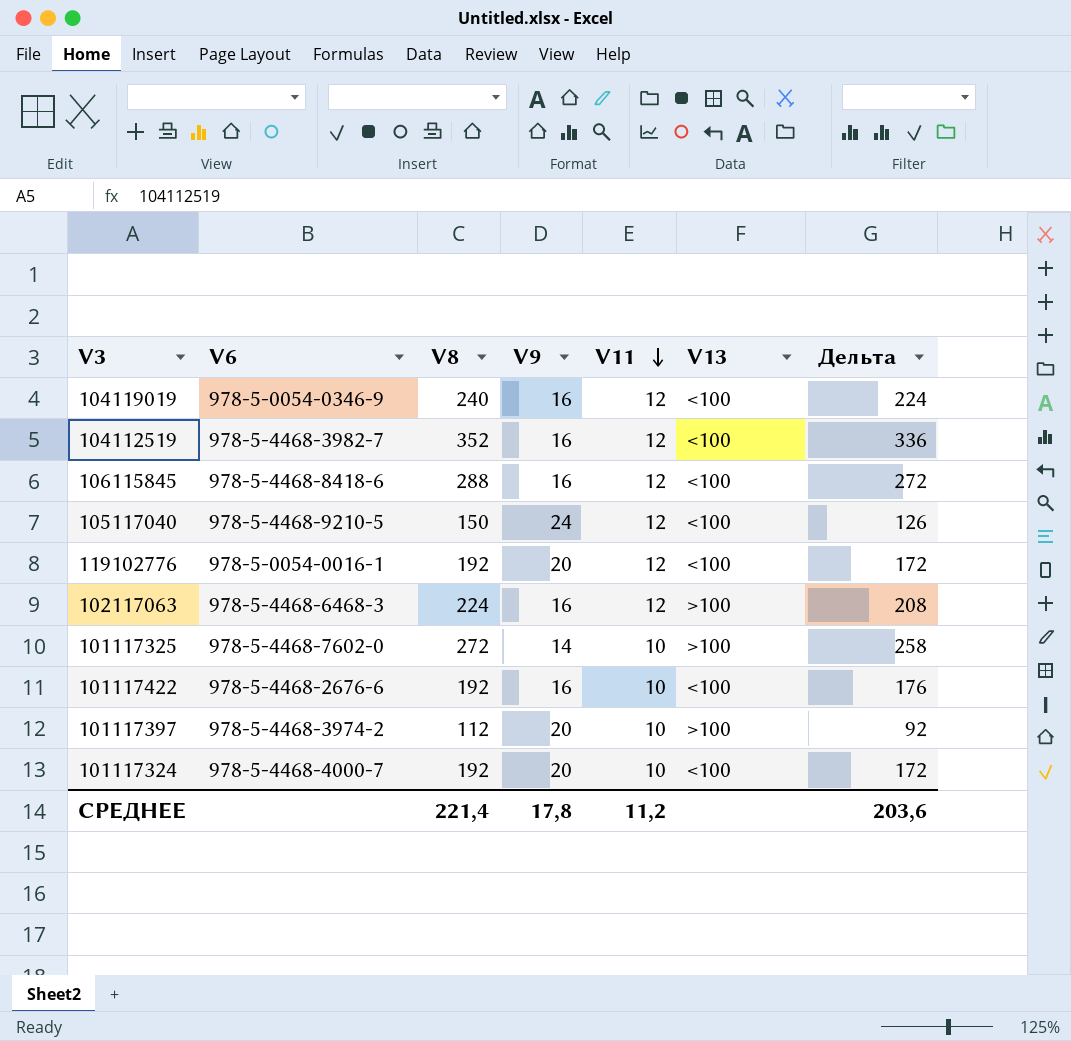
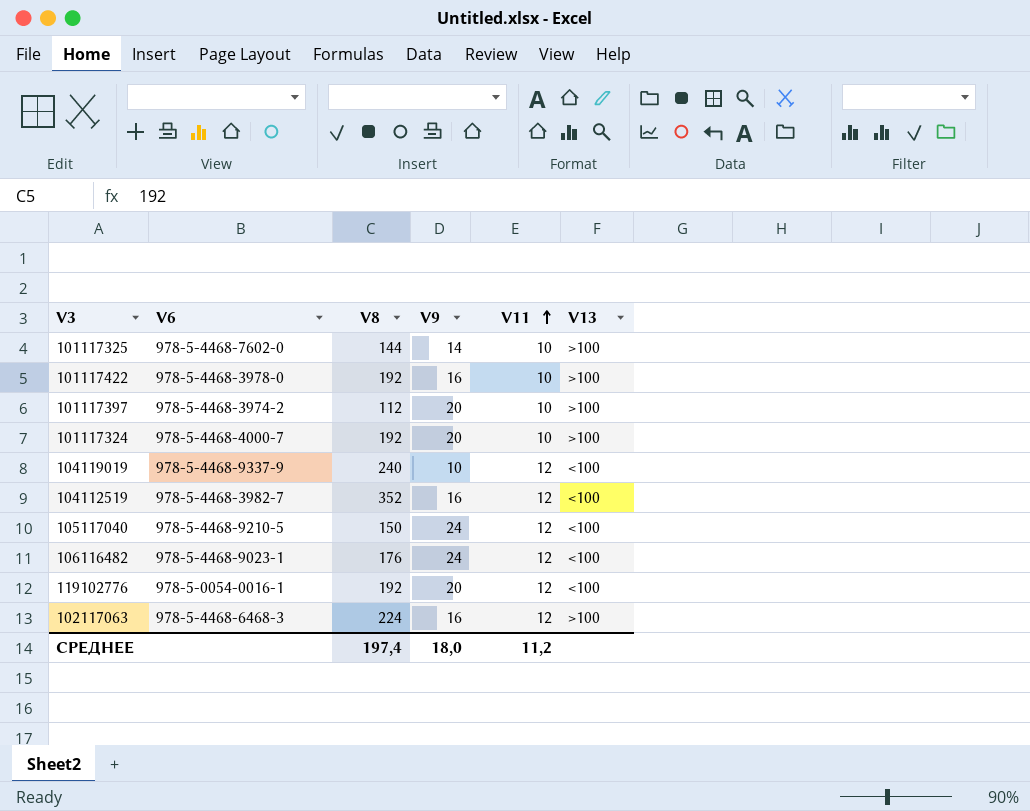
row order: V11 descending -> V11 ascending
column Дельта | formula: [V8] - [V9] -> none
row 106115845: 978-5-4468-8418-6 | 288 | 16 | 12 | <100 | 272 -> none
101117325 | V8: 272 -> 144
101117422 | V6: 978-5-4468-2676-6 -> 978-5-4468-3978-0
101117422 | V13: <100 -> >100
101117324 | V13: <100 -> >100
104119019 | V6: 978-5-0054-0346-9 -> 978-5-4468-9337-9
104119019 | V9: 16 -> 10
row 106116482: none -> 978-5-4468-9023-1 | 176 | 24 | 12 | <100
СРЕДНЕЕ | V8: 221,4 -> 197,4
СРЕДНЕЕ | V9: 17,8 -> 18,0

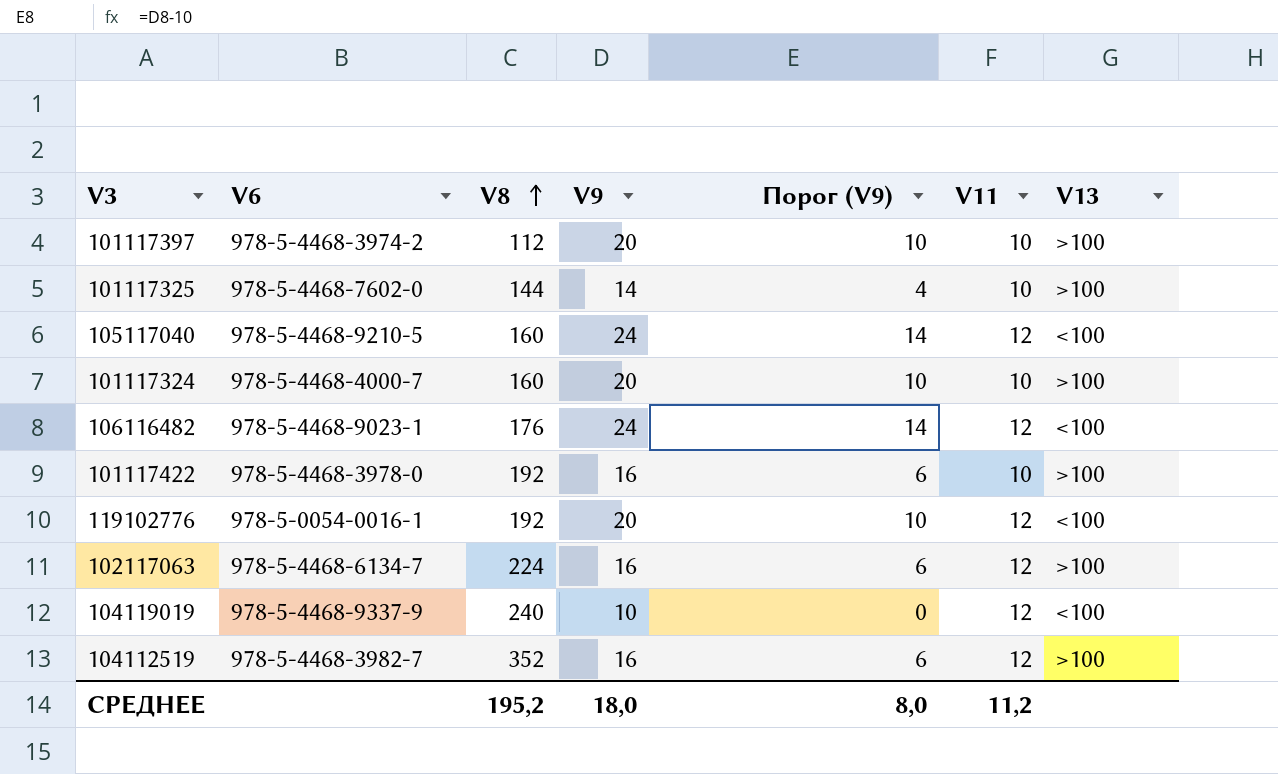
row order: V11 ascending -> V8 ascending
column Порог (V9) | formula: none -> [V9] - 10
105117040 | V8: 150 -> 160
101117324 | V8: 192 -> 160
102117063 | V6: 978-5-4468-6468-3 -> 978-5-4468-6134-7
104112519 | V13: <100 -> >100
СРЕДНЕЕ | V8: 197,4 -> 195,2

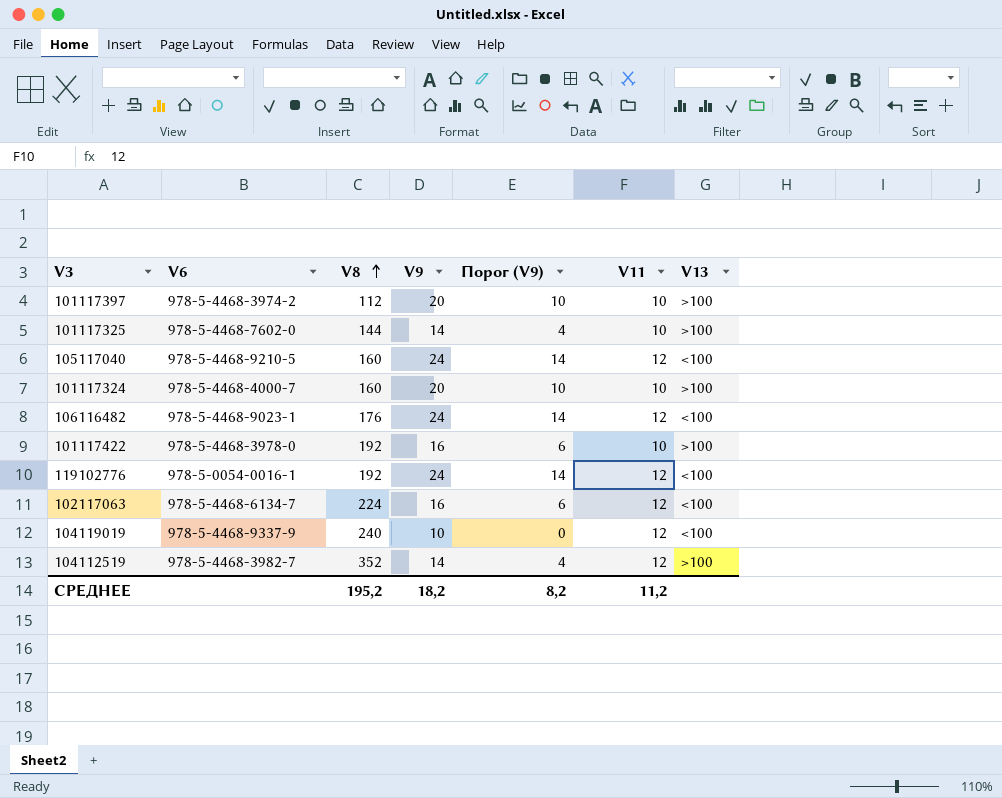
119102776 | V9: 20 -> 24
119102776 | Порог (V9): 10 -> 14
102117063 | V13: >100 -> <100
104112519 | V9: 16 -> 14
104112519 | Порог (V9): 6 -> 4
СРЕДНЕЕ | V9: 18,0 -> 18,2
СРЕДНЕЕ | Порог (V9): 8,0 -> 8,2

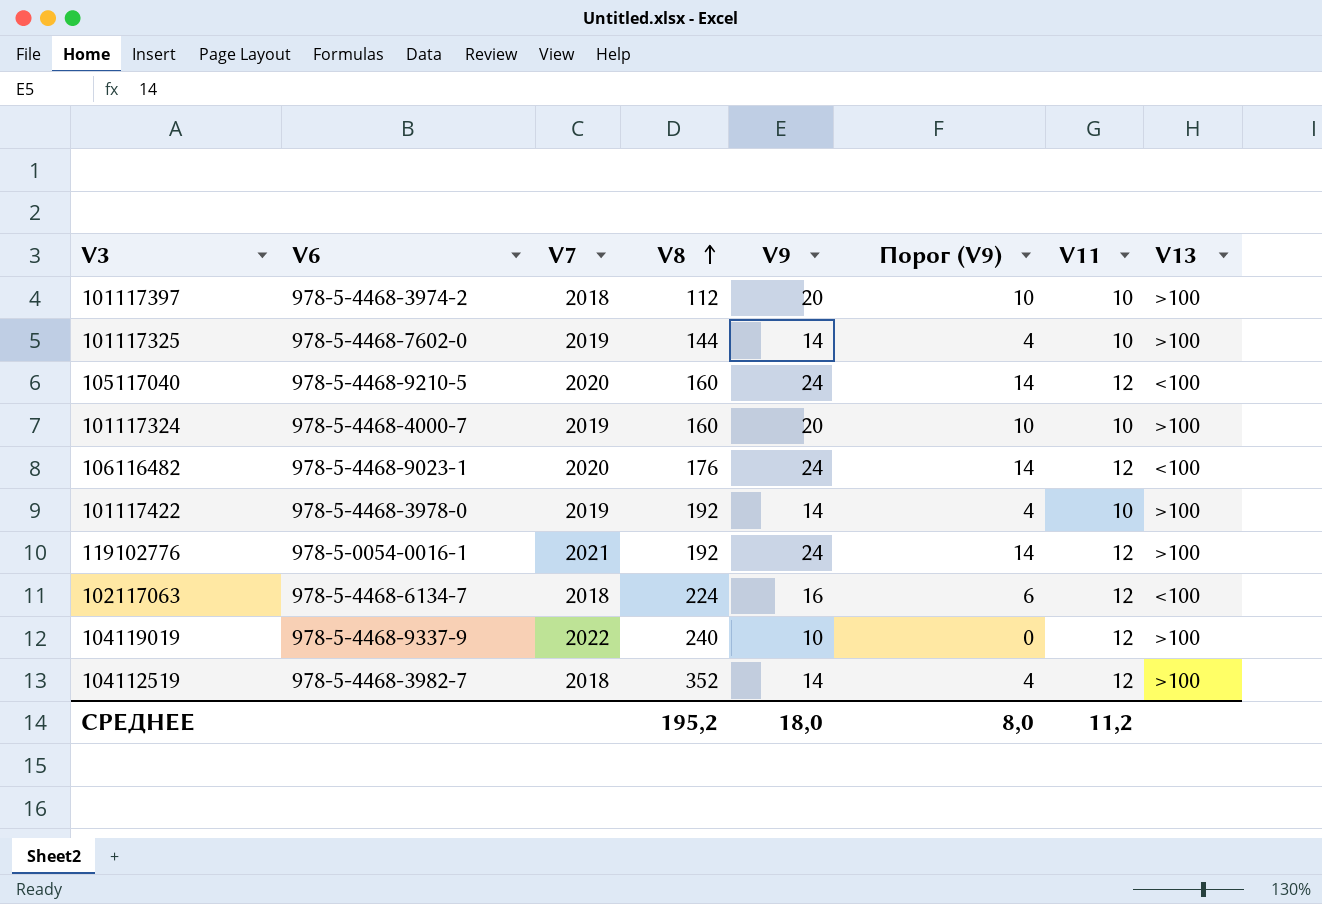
column V7 | position: none -> 3
101117422 | V9: 16 -> 14
101117422 | Порог (V9): 6 -> 4
119102776 | V13: <100 -> >100
104119019 | V13: <100 -> >100
СРЕДНЕЕ | V9: 18,2 -> 18,0
СРЕДНЕЕ | Порог (V9): 8,2 -> 8,0

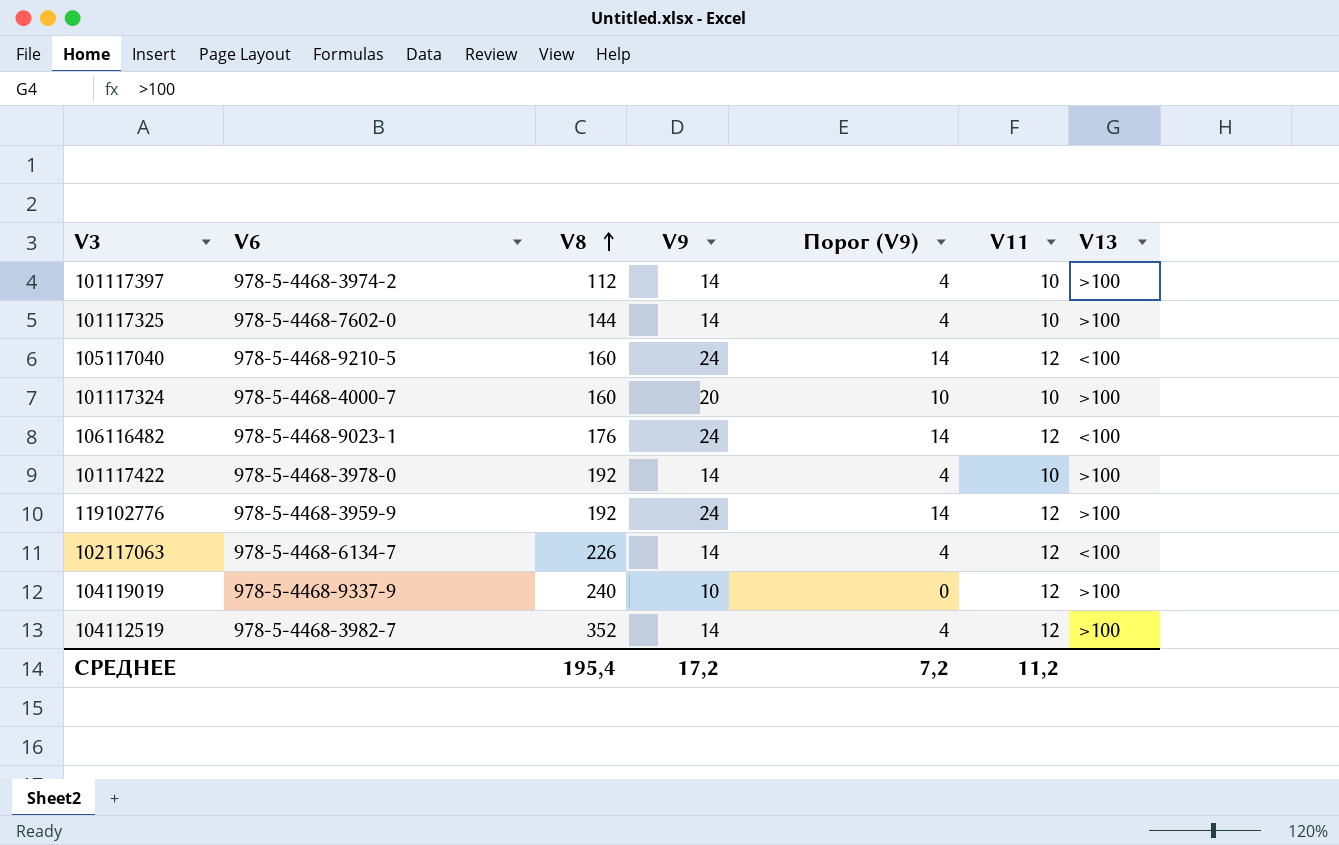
column V7 | position: 3 -> none
101117397 | V9: 20 -> 14
101117397 | Порог (V9): 10 -> 4
119102776 | V6: 978-5-0054-0016-1 -> 978-5-4468-3959-9
102117063 | V8: 224 -> 226
102117063 | V9: 16 -> 14
102117063 | Порог (V9): 6 -> 4
СРЕДНЕЕ | V8: 195,2 -> 195,4
СРЕДНЕЕ | V9: 18,0 -> 17,2
СРЕДНЕЕ | Порог (V9): 8,0 -> 7,2

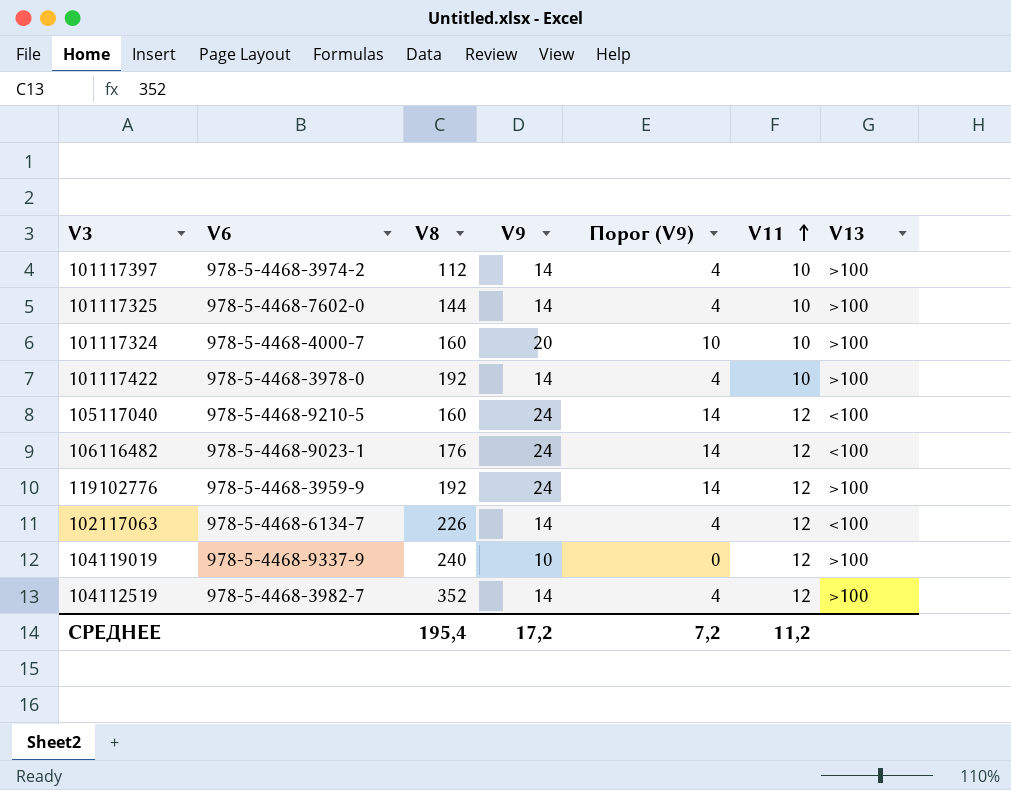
row order: V8 ascending -> V11 ascending

